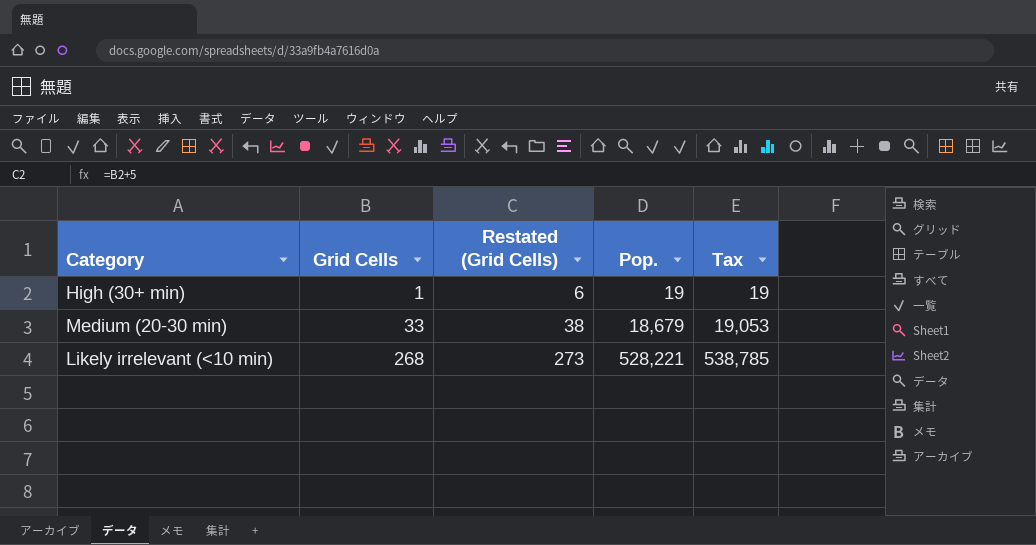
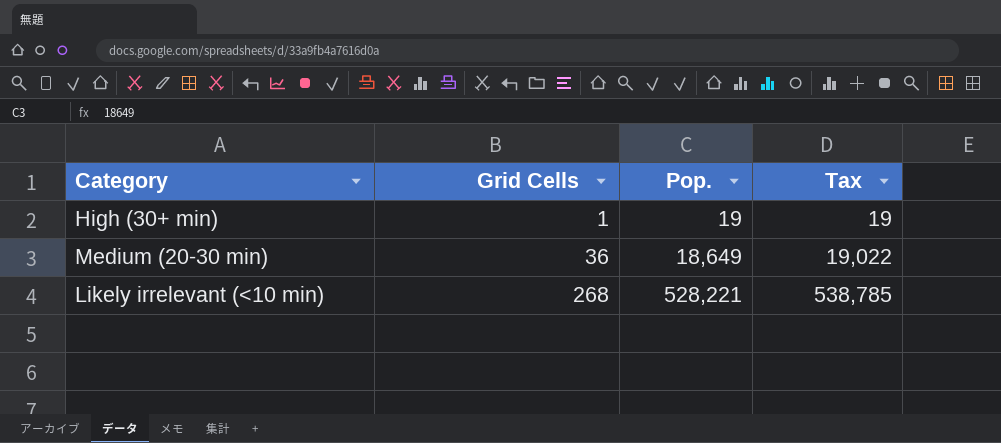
column Restated (Grid Cells) | formula: [Grid Cells] + 5 -> none
Medium (20-30 min) | Grid Cells: 33 -> 36
Medium (20-30 min) | Pop.: 18,679 -> 18,649
Medium (20-30 min) | Tax: 19,053 -> 19,022

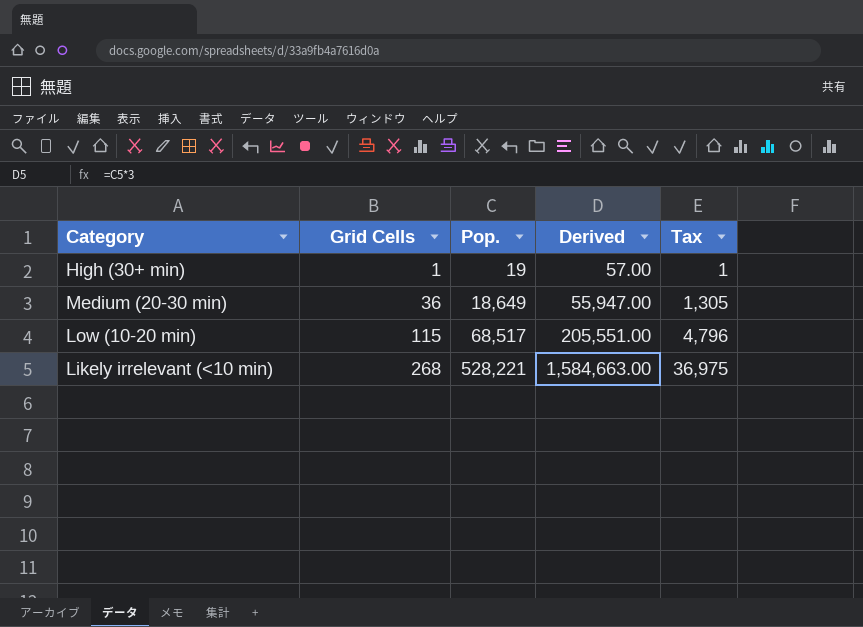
column Derived | formula: none -> [Pop.] * 3
column Tax | formula: [Pop.] * 1.02 -> [Pop.] * 0.07
row Low (10-20 min): none -> 115 | 68,517 | 205,551.00 | 4,796

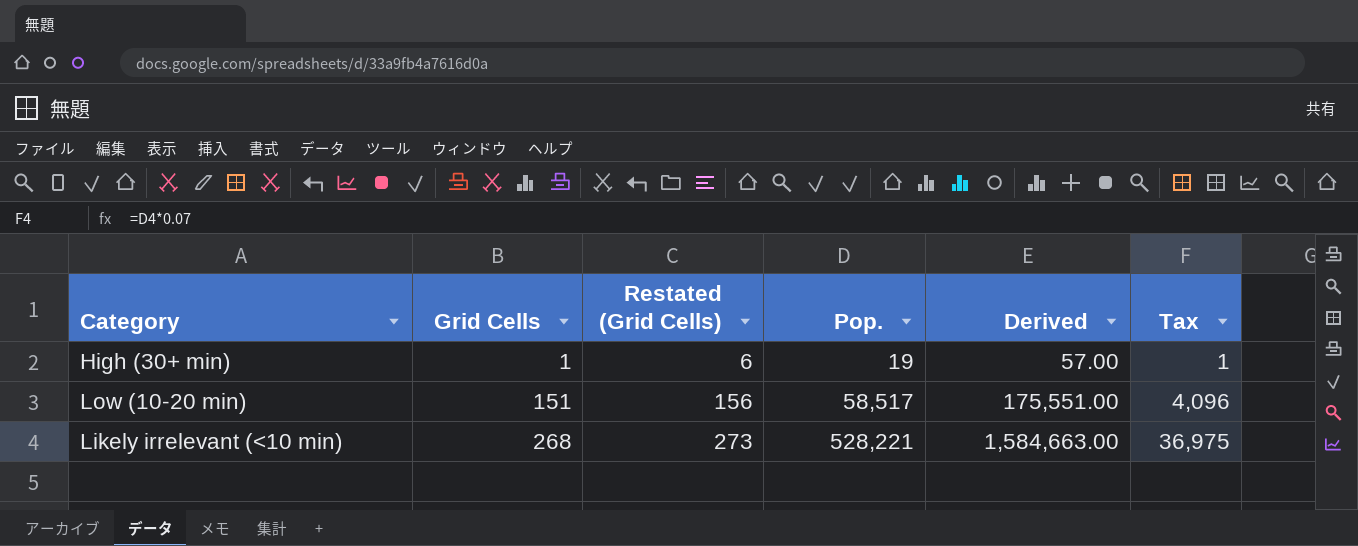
column Restated (Grid Cells) | formula: none -> [Grid Cells] + 5
row Medium (20-30 min): 36 | 18,649 | 55,947.00 | 1,305 -> none
Low (10-20 min) | Grid Cells: 115 -> 151
Low (10-20 min) | Pop.: 68,517 -> 58,517
Low (10-20 min) | Derived: 205,551.00 -> 175,551.00
Low (10-20 min) | Tax: 4,796 -> 4,096

